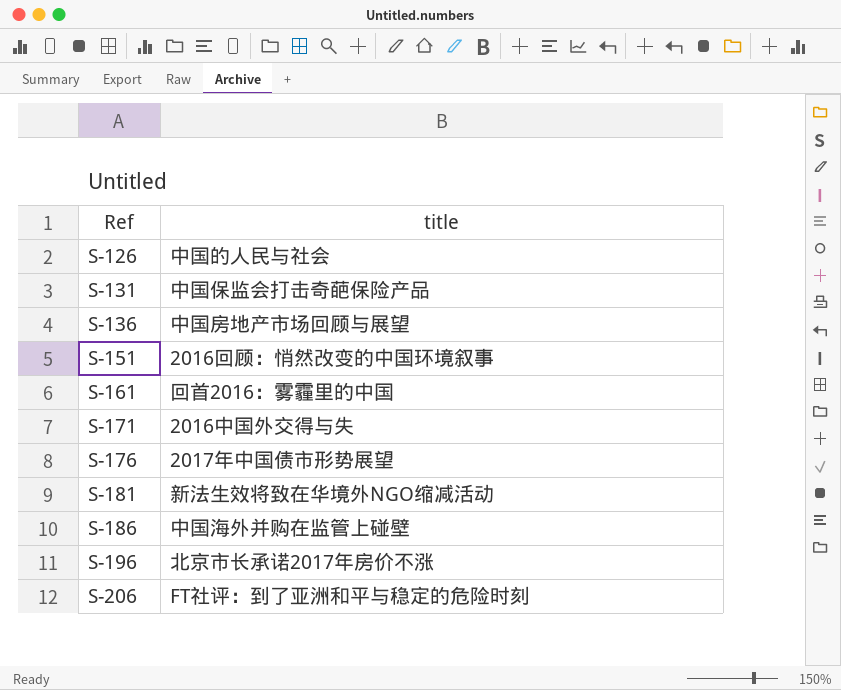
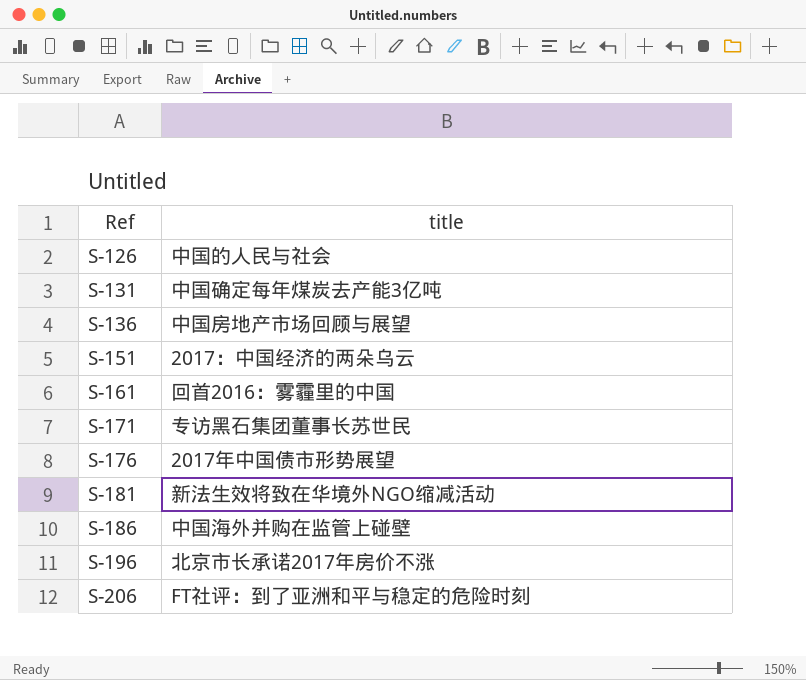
S-131 | title: 中国保监会打击奇葩保险产品 -> 中国确定每年煤炭去产能3亿吨
S-151 | title: 2016回顾：悄然改变的中国环境叙事 -> 2017：中国经济的两朵乌云
S-171 | title: 2016中国外交得与失 -> 专访黑石集团董事长苏世民

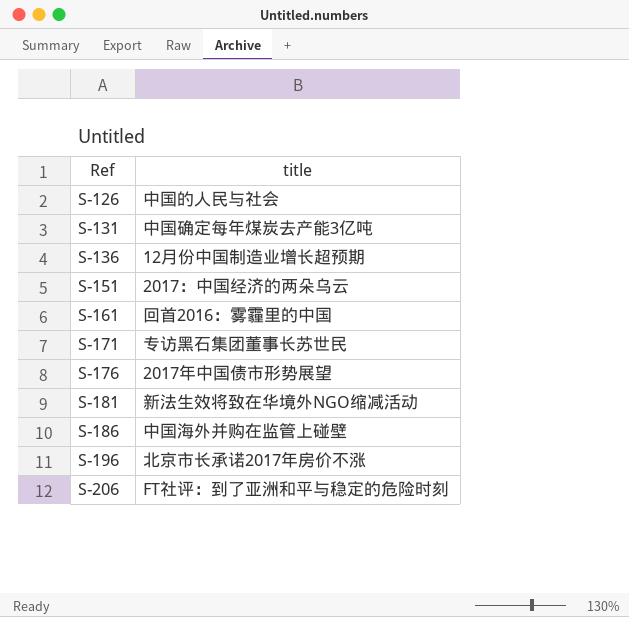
S-136 | title: 中国房地产市场回顾与展望 -> 12月份中国制造业增长超预期

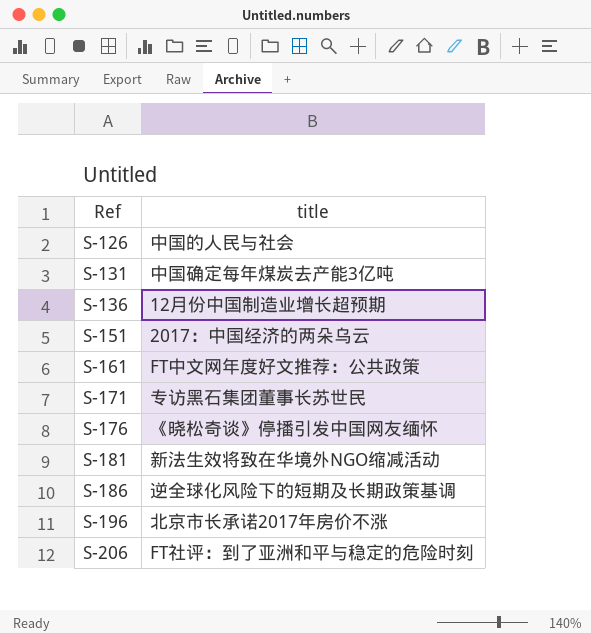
S-161 | title: 回首2016：雾霾里的中国 -> FT中文网年度好文推荐：公共政策
S-176 | title: 2017年中国债市形势展望 -> 《晓松奇谈》停播引发中国网友缅怀
S-186 | title: 中国海外并购在监管上碰壁 -> 逆全球化风险下的短期及长期政策基调

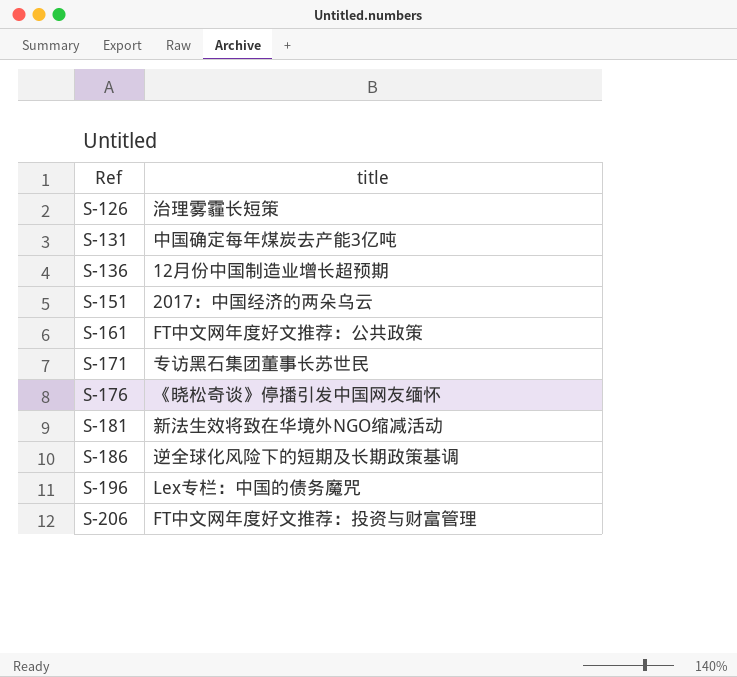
S-126 | title: 中国的人民与社会 -> 治理雾霾长短策
S-196 | title: 北京市长承诺2017年房价不涨 -> Lex专栏：中国的债务魔咒
S-206 | title: FT社评：到了亚洲和平与稳定的危险时刻 -> FT中文网年度好文推荐：投资与财富管理

